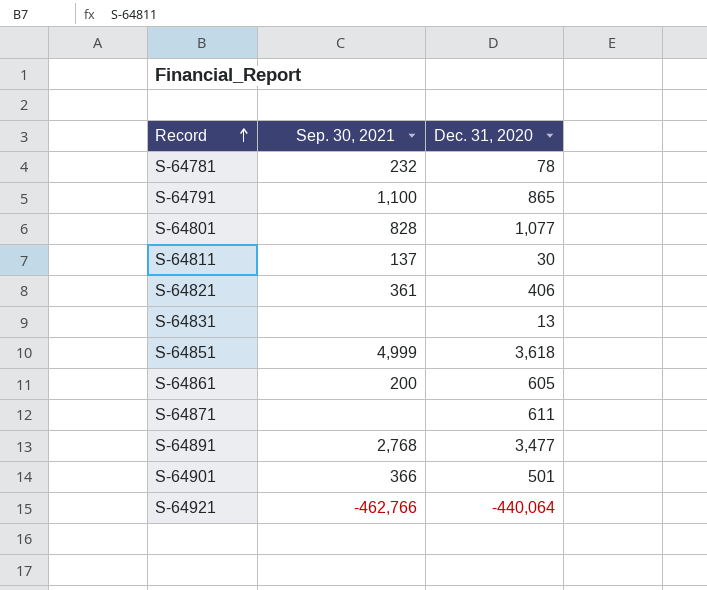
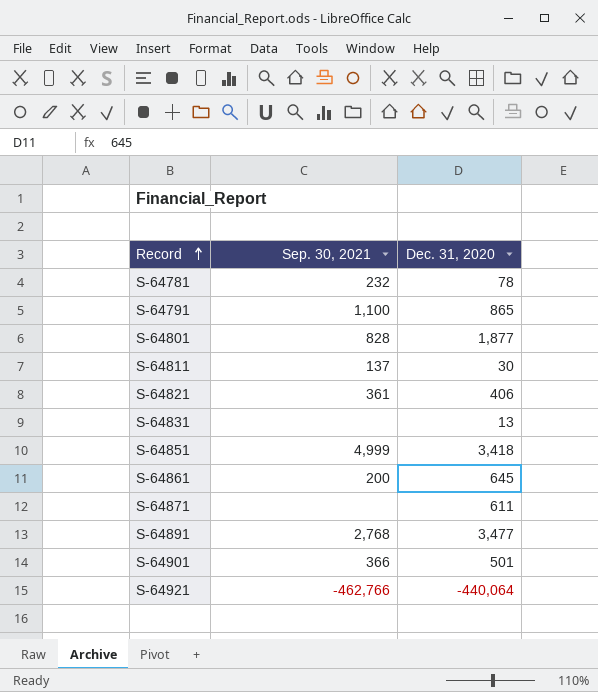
S-64801 | Dec. 31, 2020: 1,077 -> 1,877
S-64851 | Dec. 31, 2020: 3,618 -> 3,418
S-64861 | Dec. 31, 2020: 605 -> 645

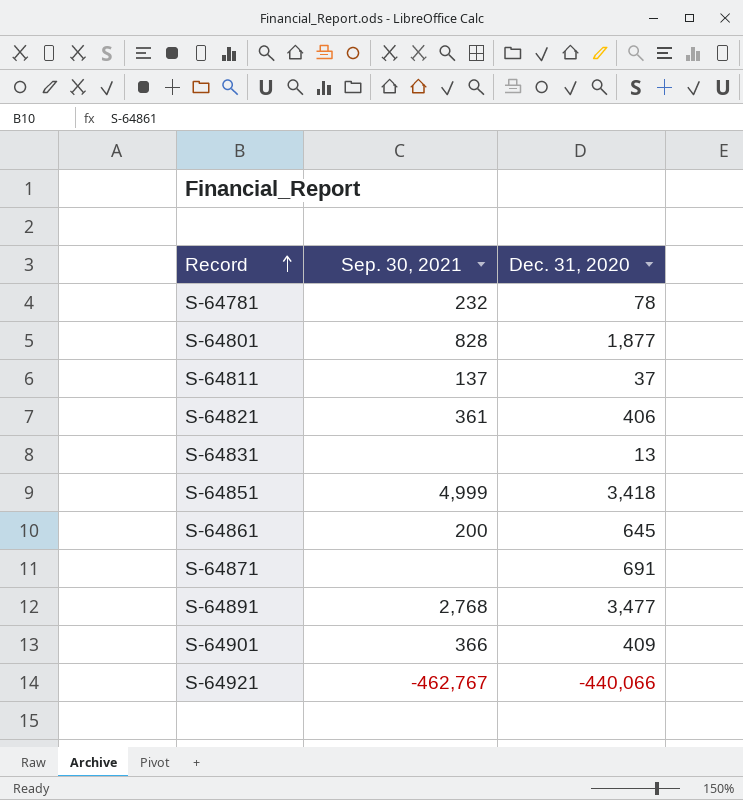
row S-64791: 1,100 | 865 -> none
S-64811 | Dec. 31, 2020: 30 -> 37
S-64871 | Dec. 31, 2020: 611 -> 691
S-64901 | Dec. 31, 2020: 501 -> 409
S-64921 | Sep. 30, 2021: -462,766 -> -462,767
S-64921 | Dec. 31, 2020: -440,064 -> -440,066

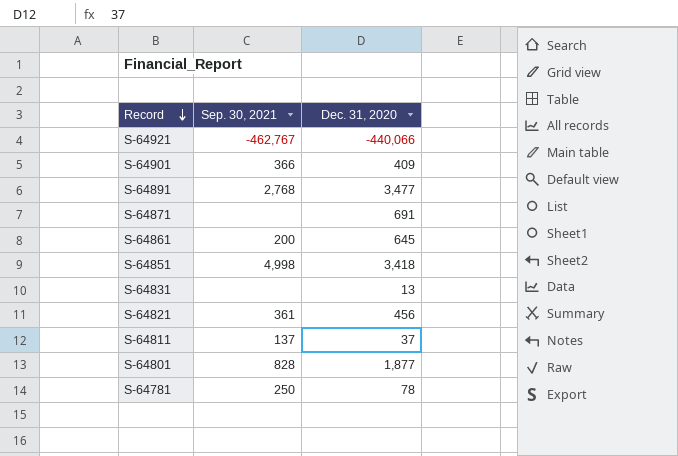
row order: Record ascending -> Record descending
S-64851 | Sep. 30, 2021: 4,999 -> 4,998
S-64821 | Dec. 31, 2020: 406 -> 456
S-64781 | Sep. 30, 2021: 232 -> 250

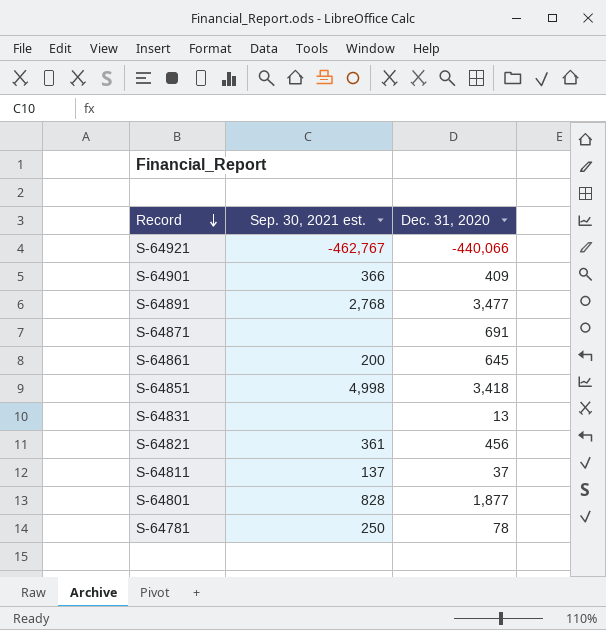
column name: Sep. 30, 2021 -> Sep. 30, 2021 est.

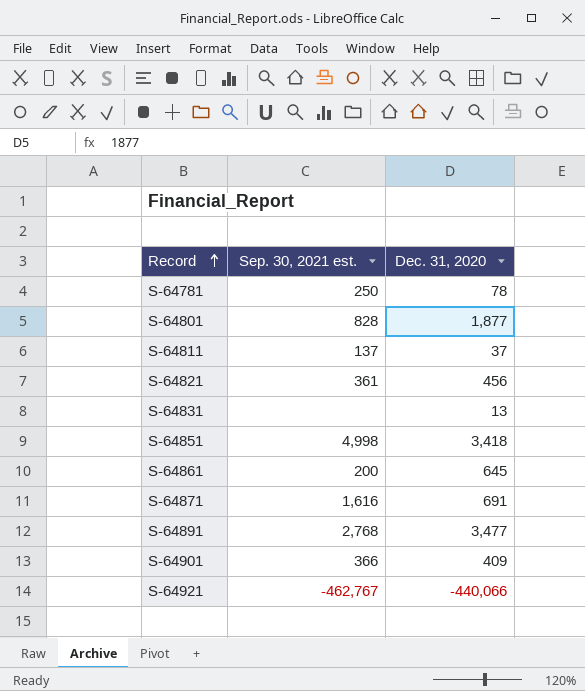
row order: Record descending -> Record ascending
S-64871 | Sep. 30, 2021 est.: none -> 1,616

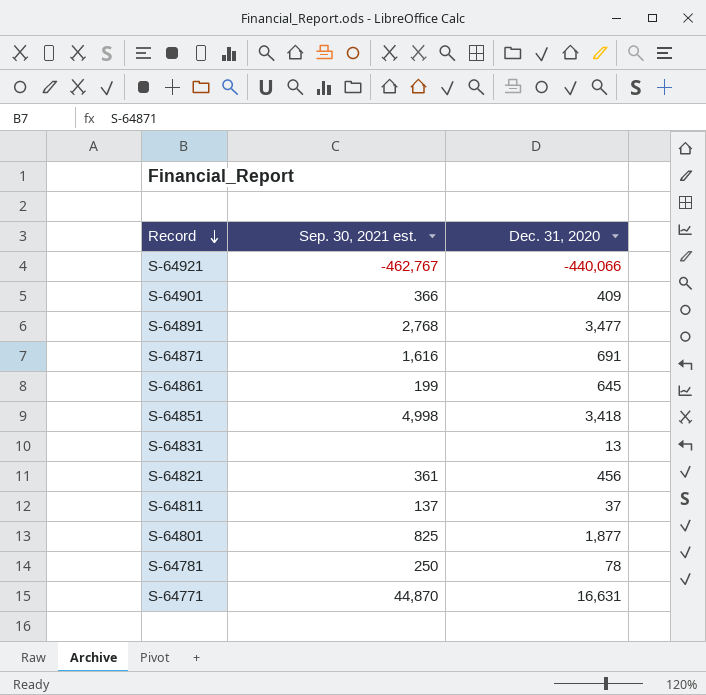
row order: Record ascending -> Record descending
S-64861 | Sep. 30, 2021 est.: 200 -> 199
S-64801 | Sep. 30, 2021 est.: 828 -> 825
row S-64771: none -> 44,870 | 16,631

